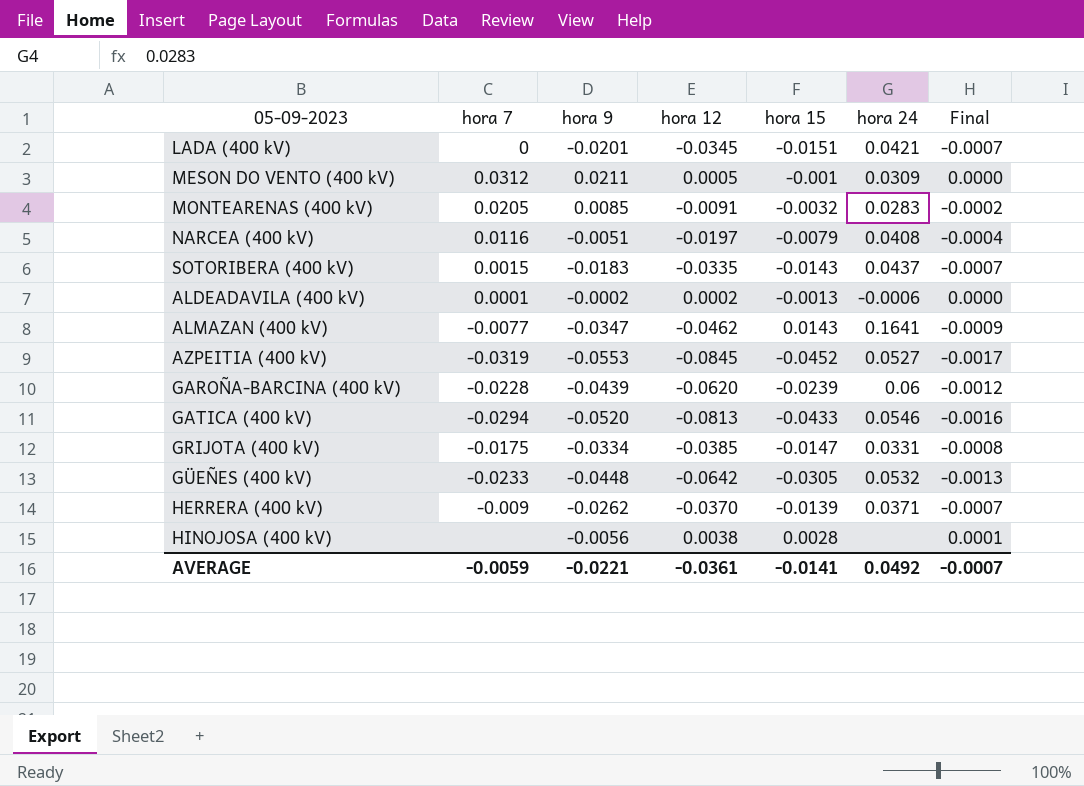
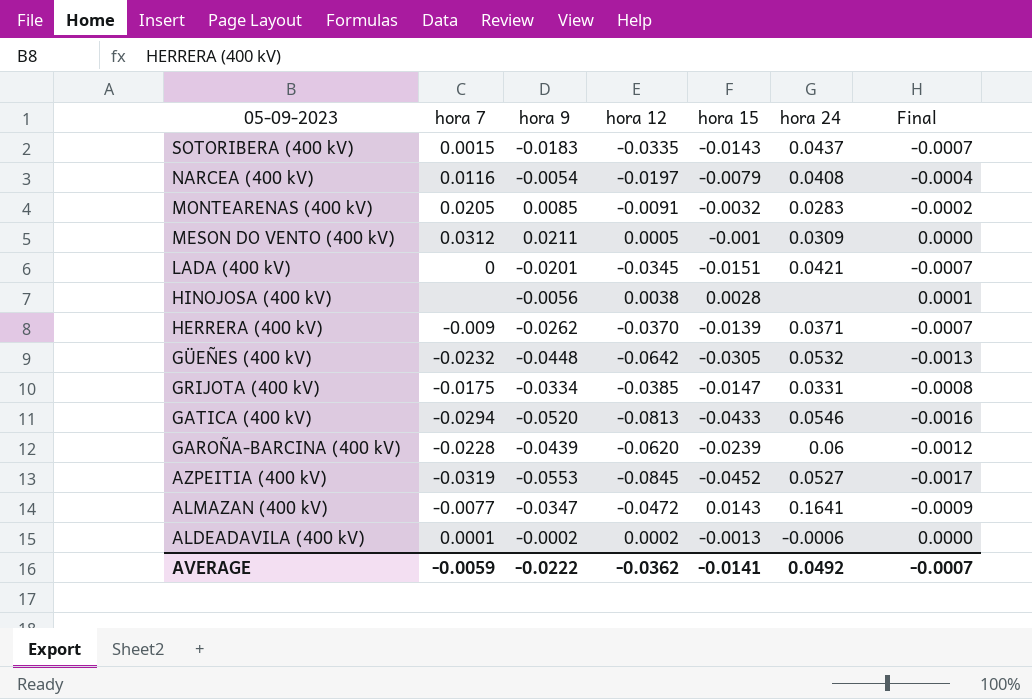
row order: none -> 05-09-2023 descending
NARCEA (400 kV) | hora 9: -0.0051 -> -0.0054
GÜEÑES (400 kV) | hora 7: -0.0233 -> -0.0232
ALMAZAN (400 kV) | hora 12: -0.0462 -> -0.0472
AVERAGE | hora 9: -0.0221 -> -0.0222
AVERAGE | hora 12: -0.0361 -> -0.0362

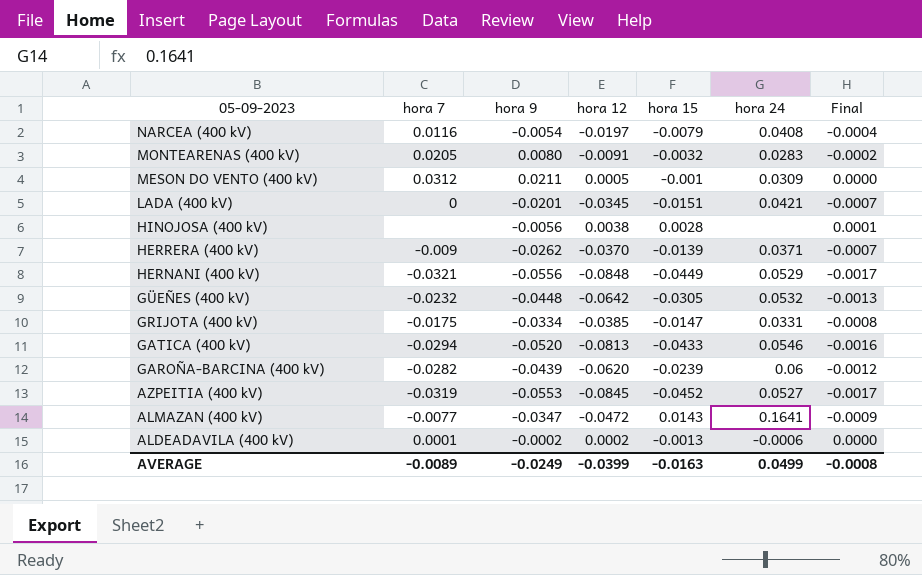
row SOTORIBERA (400 kV): 0.0015 | -0.0183 | -0.0335 | -0.0143 | 0.0437 | -0.0007 -> none
MONTEARENAS (400 kV) | hora 9: 0.0085 -> 0.0080
row HERNANI (400 kV): none -> -0.0321 | -0.0556 | -0.0848 | -0.0449 | 0.0529 | -0.0017
GAROÑA-BARCINA (400 kV) | hora 7: -0.0228 -> -0.0282
AVERAGE | hora 7: -0.0059 -> -0.0089
AVERAGE | hora 9: -0.0222 -> -0.0249
AVERAGE | hora 12: -0.0362 -> -0.0399
AVERAGE | hora 15: -0.0141 -> -0.0163
AVERAGE | hora 24: 0.0492 -> 0.0499
AVERAGE | Final: -0.0007 -> -0.0008

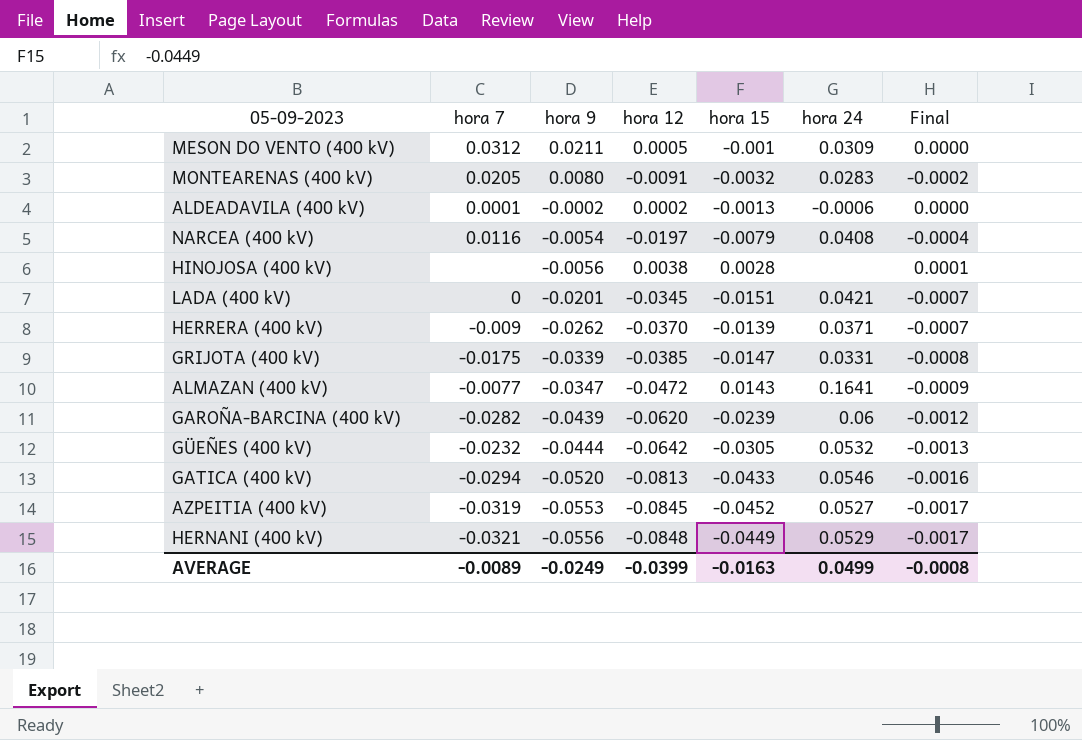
row order: 05-09-2023 descending -> hora 9 descending
GRIJOTA (400 kV) | hora 9: -0.0334 -> -0.0339
GÜEÑES (400 kV) | hora 9: -0.0448 -> -0.0444

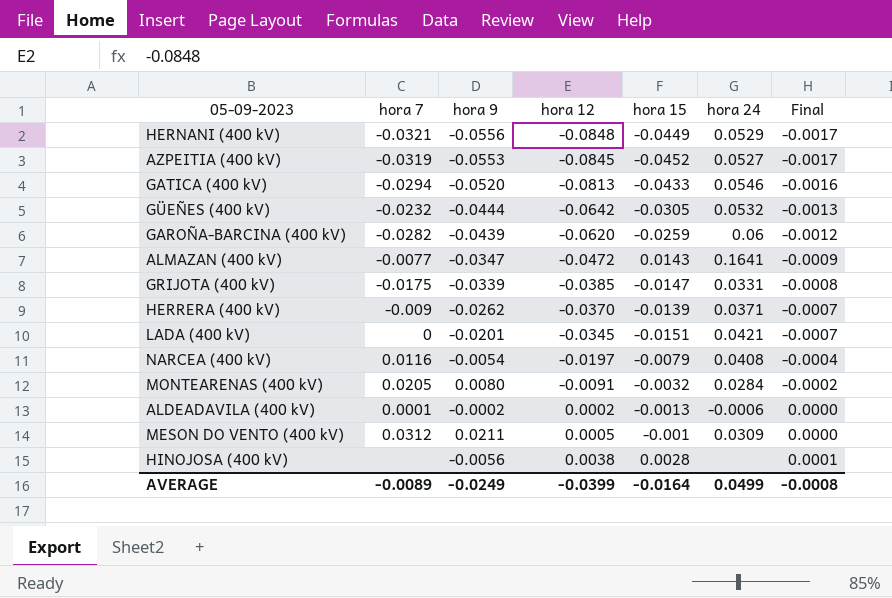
row order: hora 9 descending -> hora 12 ascending
GAROÑA-BARCINA (400 kV) | hora 15: -0.0239 -> -0.0259
MONTEARENAS (400 kV) | hora 24: 0.0283 -> 0.0284
AVERAGE | hora 15: -0.0163 -> -0.0164

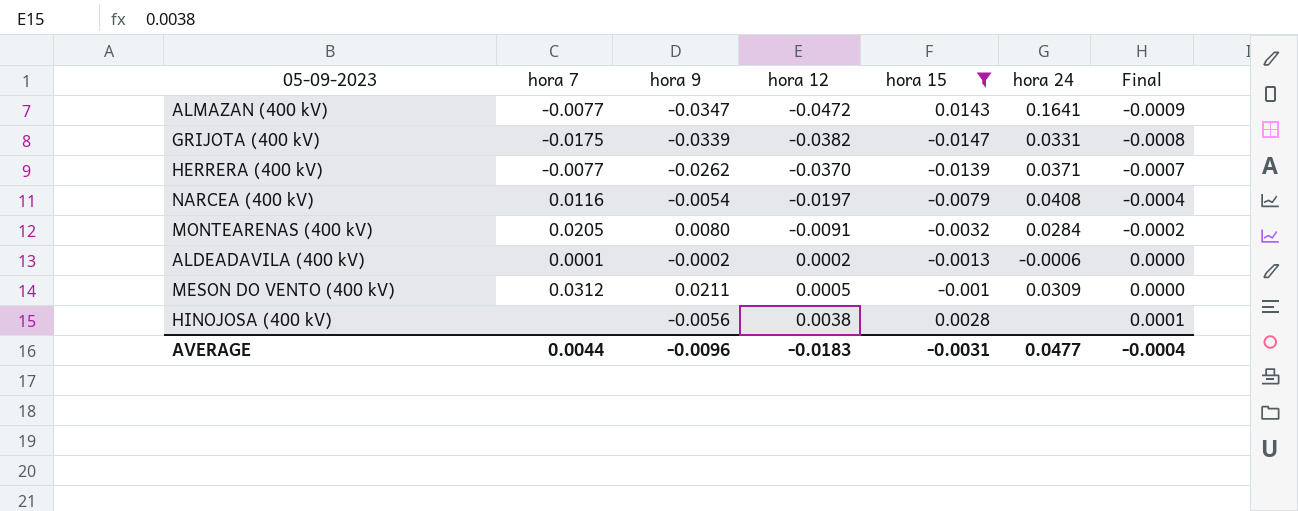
filter: none -> hora 15 >= -0.0147
GRIJOTA (400 kV) | hora 12: -0.0385 -> -0.0382
HERRERA (400 kV) | hora 7: -0.009 -> -0.0077
AVERAGE | hora 7: -0.0089 -> 0.0044
AVERAGE | hora 9: -0.0249 -> -0.0096
AVERAGE | hora 12: -0.0399 -> -0.0183
AVERAGE | hora 15: -0.0164 -> -0.0031
AVERAGE | hora 24: 0.0499 -> 0.0477
AVERAGE | Final: -0.0008 -> -0.0004

